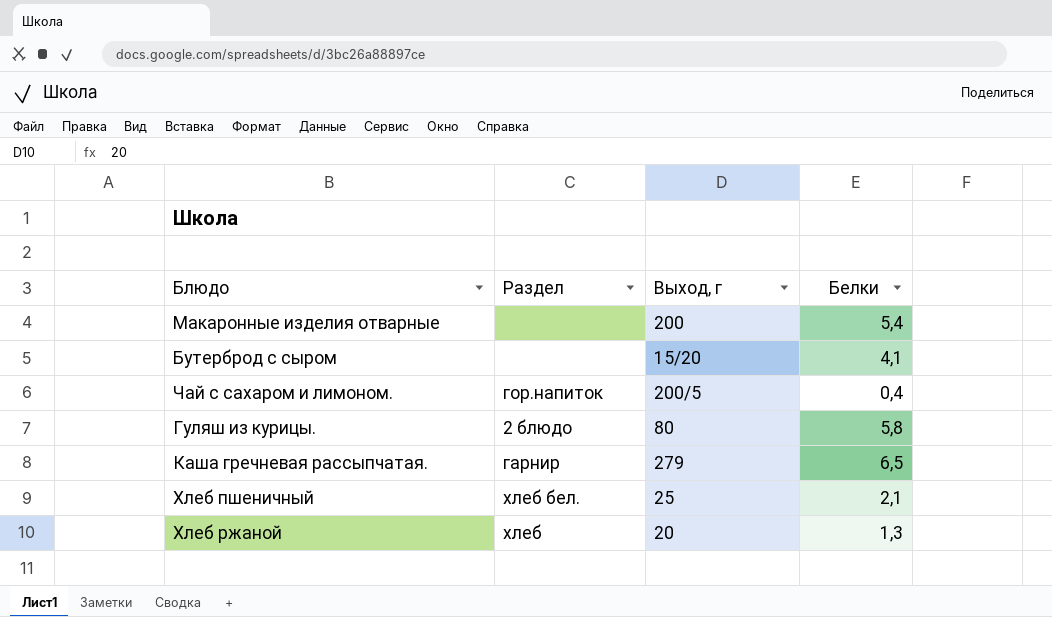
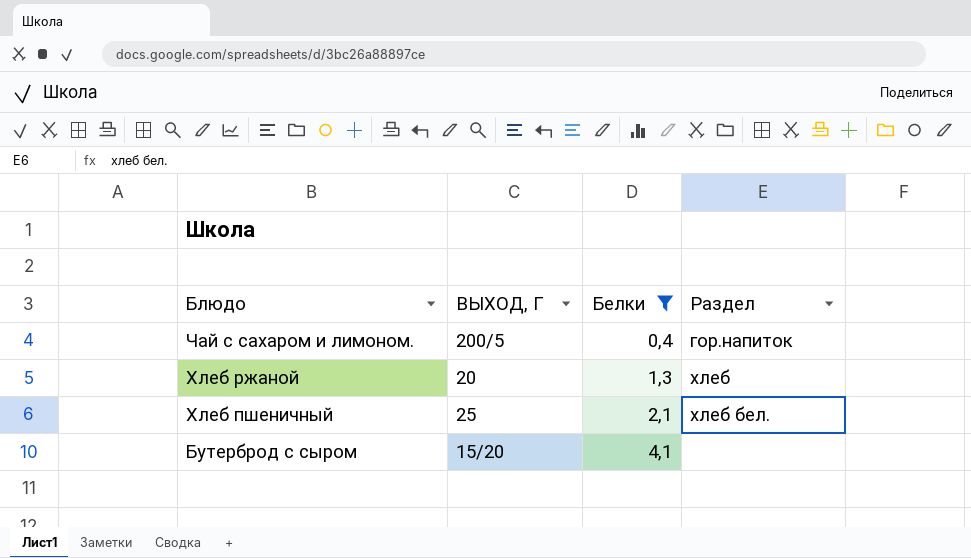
filter: none -> Белки <= 4,1
row order: none -> Блюдо descending
column name: Выход, г -> ВЫХОД, Г
column Раздел | position: 2 -> 4

